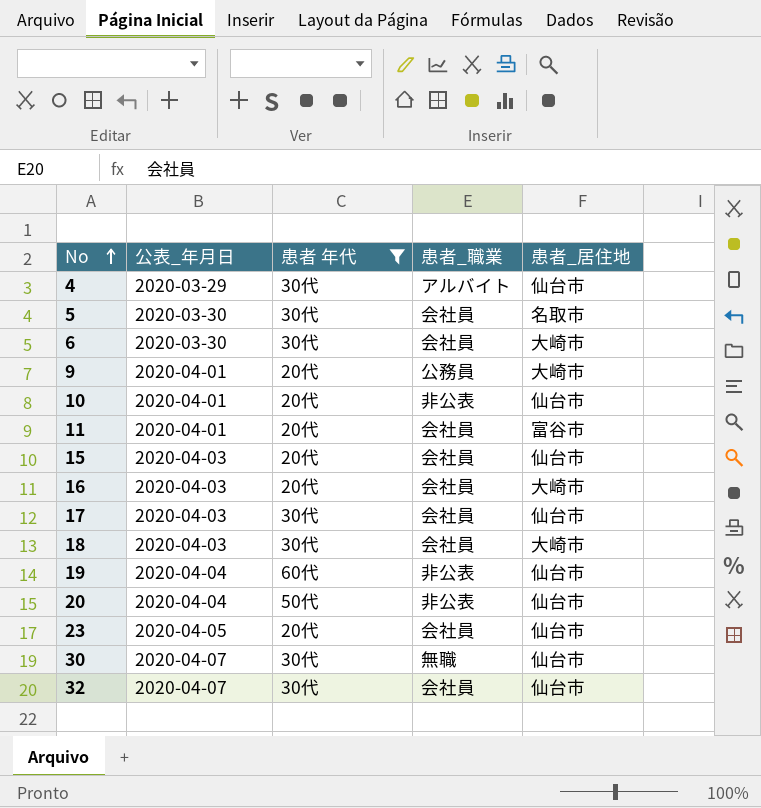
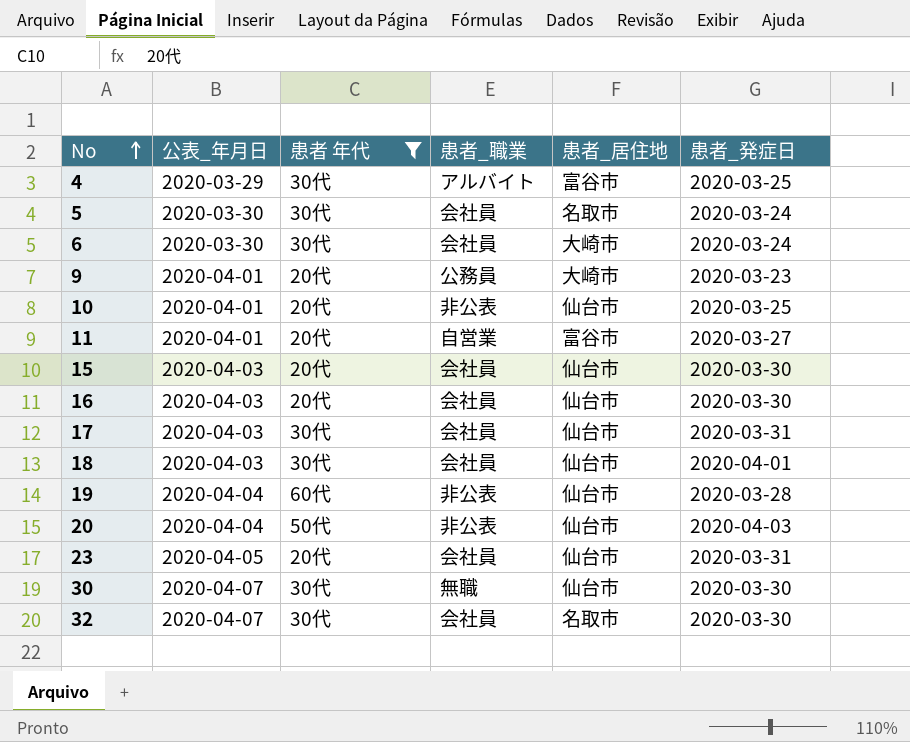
column 患者_発症日 | position: none -> 6
4 | 患者_居住地: 仙台市 -> 富谷市
11 | 患者_職業: 会社員 -> 自営業
16 | 患者_居住地: 大崎市 -> 仙台市
18 | 患者_居住地: 大崎市 -> 仙台市
32 | 患者_居住地: 仙台市 -> 名取市

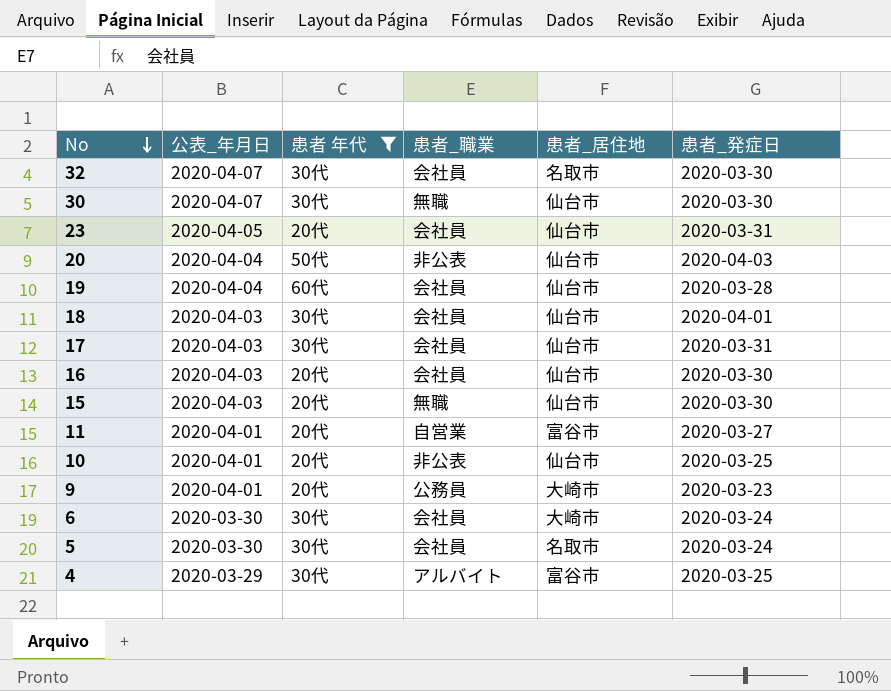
row order: No ascending -> No descending
19 | 患者_職業: 非公表 -> 会社員
15 | 患者_職業: 会社員 -> 無職

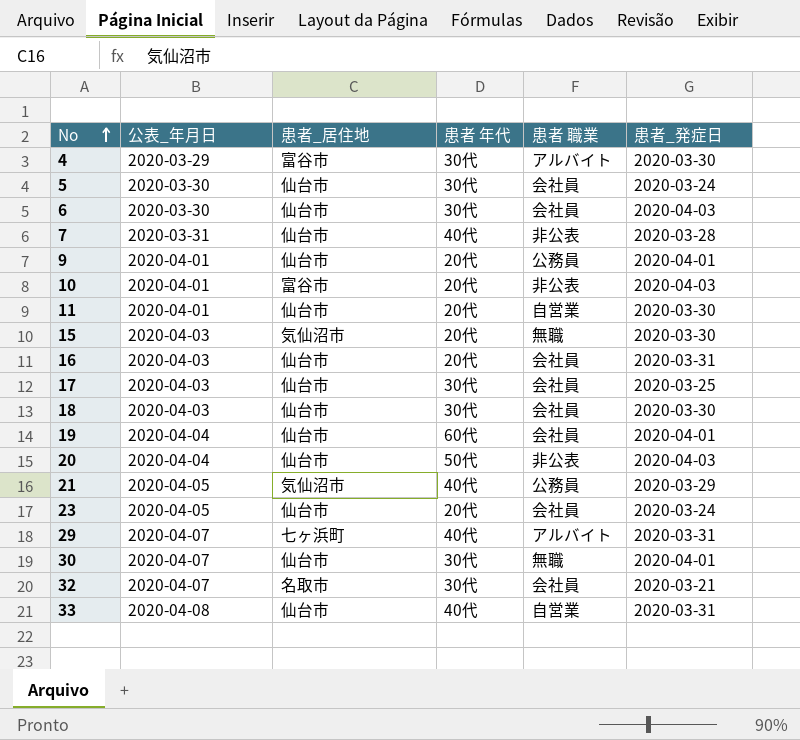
filter: 患者 年代 != 40代 -> none
row order: No descending -> No ascending
column 患者_居住地 | position: 5 -> 3
column name: 患者_職業 -> 患者 職業
4 | 患者_発症日: 2020-03-25 -> 2020-03-30
5 | 患者_居住地: 名取市 -> 仙台市
6 | 患者_居住地: 大崎市 -> 仙台市
6 | 患者_発症日: 2020-03-24 -> 2020-04-03
9 | 患者_居住地: 大崎市 -> 仙台市
9 | 患者_発症日: 2020-03-23 -> 2020-04-01
10 | 患者_居住地: 仙台市 -> 富谷市
10 | 患者_発症日: 2020-03-25 -> 2020-04-03
11 | 患者_居住地: 富谷市 -> 仙台市
11 | 患者_発症日: 2020-03-27 -> 2020-03-30
15 | 患者_居住地: 仙台市 -> 気仙沼市
16 | 患者_発症日: 2020-03-30 -> 2020-03-31
17 | 患者_発症日: 2020-03-31 -> 2020-03-25
18 | 患者_発症日: 2020-04-01 -> 2020-03-30
19 | 患者_発症日: 2020-03-28 -> 2020-04-01
23 | 患者_発症日: 2020-03-31 -> 2020-03-24
30 | 患者_発症日: 2020-03-30 -> 2020-04-01
32 | 患者_発症日: 2020-03-30 -> 2020-03-21

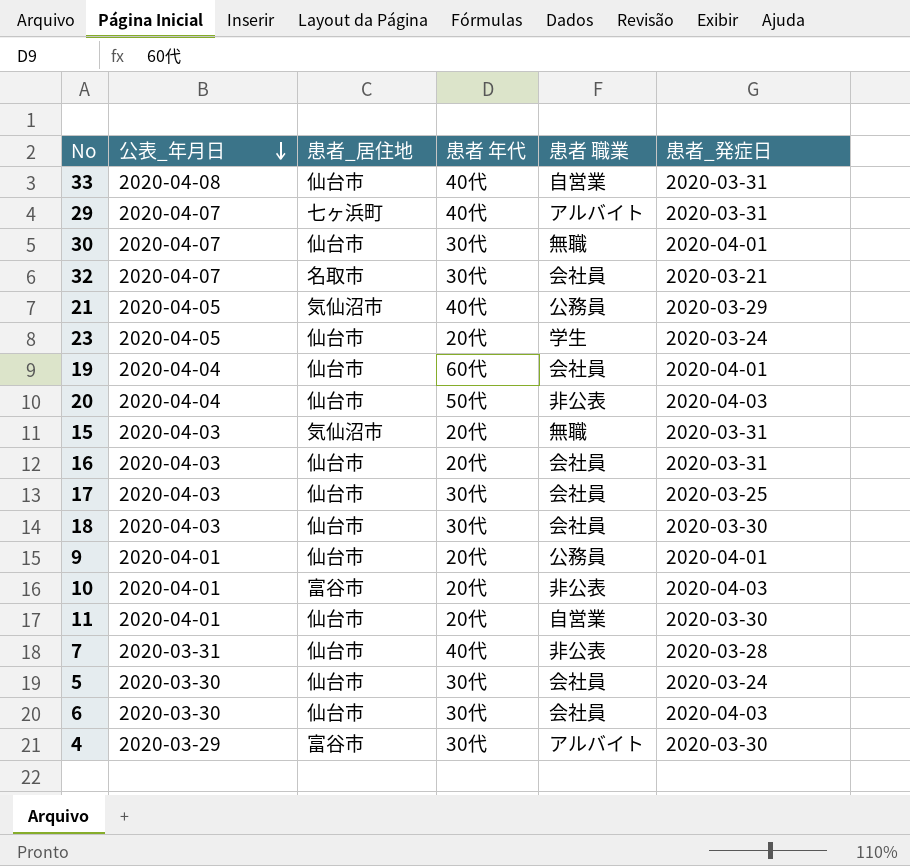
row order: No ascending -> 公表_年月日 descending
23 | 患者 職業: 会社員 -> 学生
15 | 患者_発症日: 2020-03-30 -> 2020-03-31

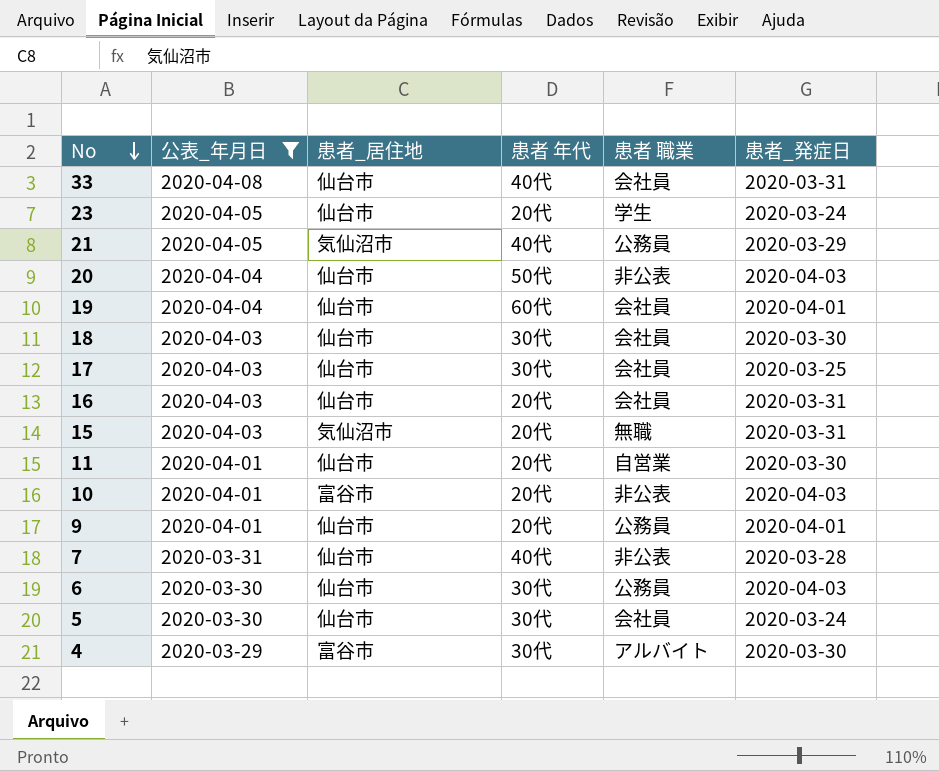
filter: none -> 公表_年月日 != 2020-04-07
row order: 公表_年月日 descending -> No descending
33 | 患者 職業: 自営業 -> 会社員
6 | 患者 職業: 会社員 -> 公務員

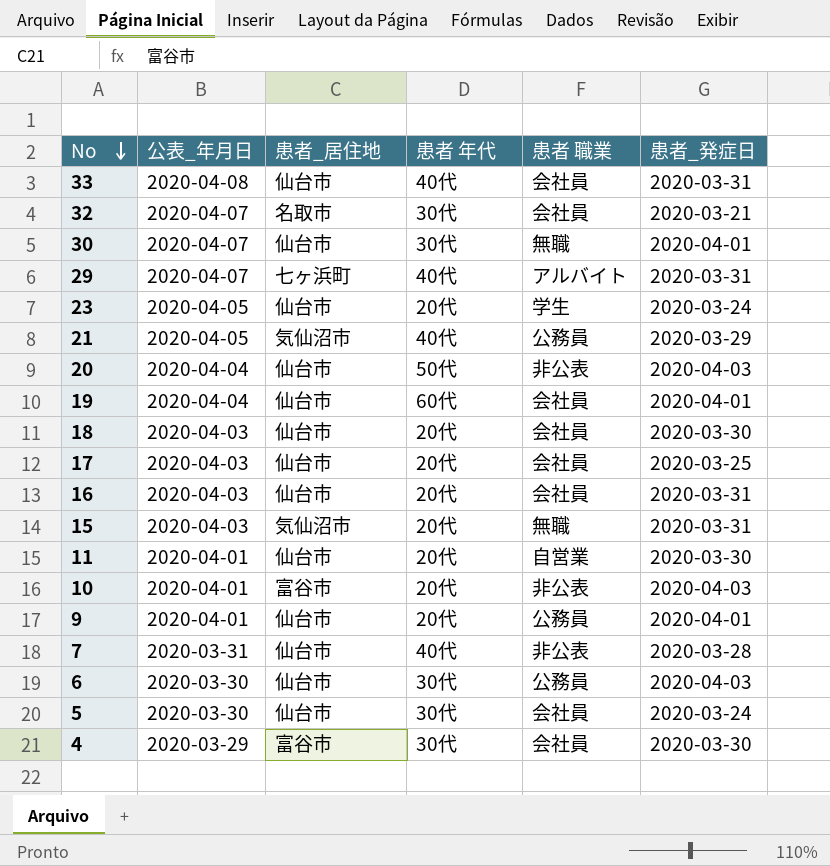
filter: 公表_年月日 != 2020-04-07 -> none
18 | 患者 年代: 30代 -> 20代
17 | 患者 年代: 30代 -> 20代
4 | 患者 職業: アルバイト -> 会社員

